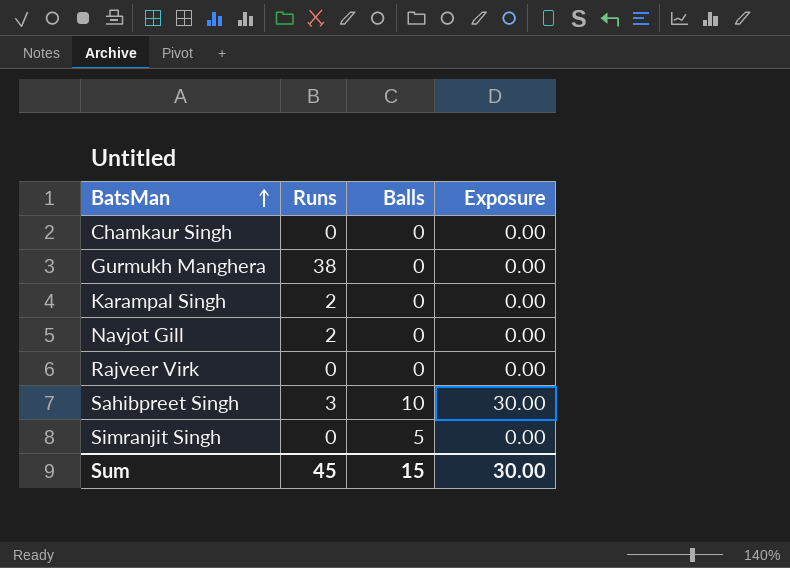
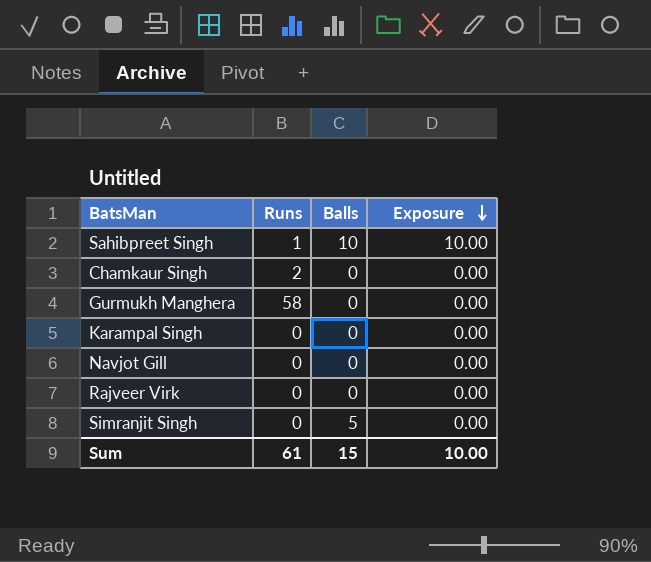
row order: BatsMan ascending -> Exposure descending
Sahibpreet Singh | Runs: 3 -> 1
Sahibpreet Singh | Exposure: 30.00 -> 10.00
Chamkaur Singh | Runs: 0 -> 2
Gurmukh Manghera | Runs: 38 -> 58
Karampal Singh | Runs: 2 -> 0
Navjot Gill | Runs: 2 -> 0
Sum | Runs: 45 -> 61
Sum | Exposure: 30.00 -> 10.00

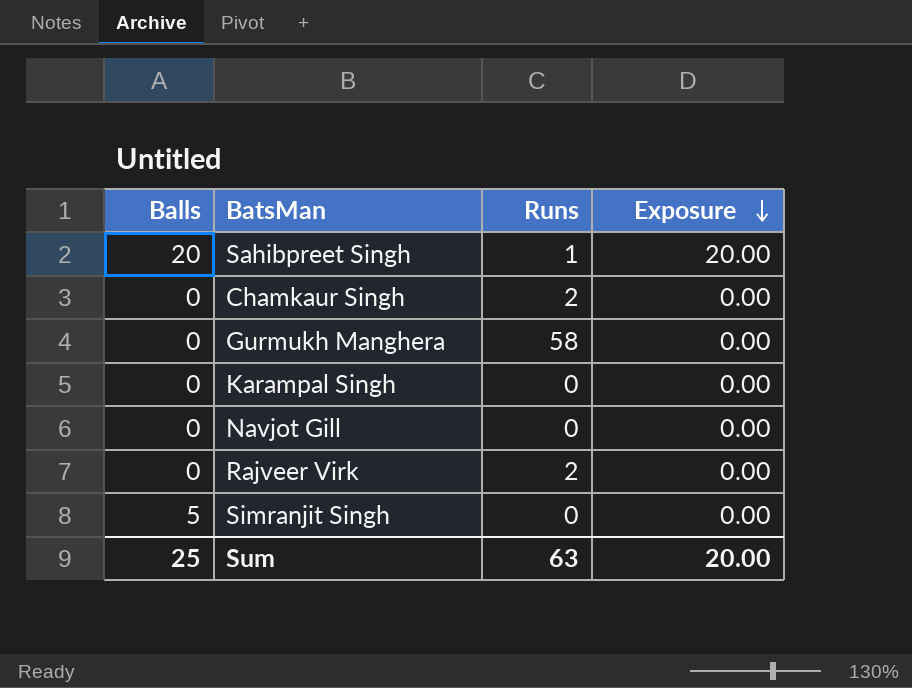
column Balls | position: 3 -> 1
Sahibpreet Singh | Balls: 10 -> 20
Sahibpreet Singh | Exposure: 10.00 -> 20.00
Rajveer Virk | Runs: 0 -> 2
Sum | Balls: 15 -> 25
Sum | Runs: 61 -> 63
Sum | Exposure: 10.00 -> 20.00

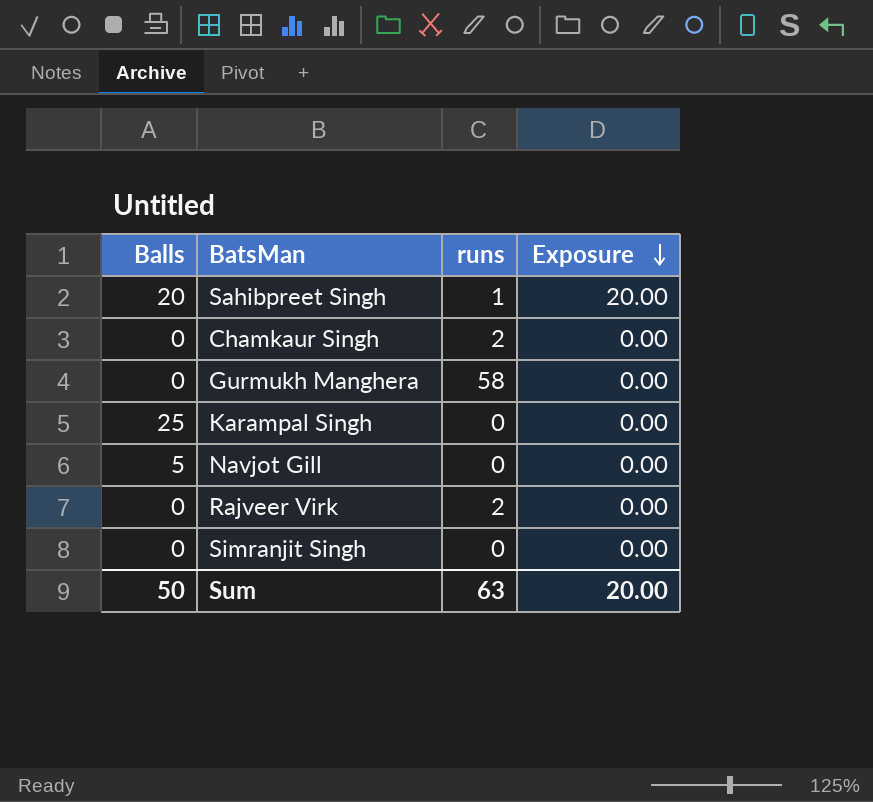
column name: Runs -> runs
Karampal Singh | Balls: 0 -> 25
Navjot Gill | Balls: 0 -> 5
Simranjit Singh | Balls: 5 -> 0
Sum | Balls: 25 -> 50

